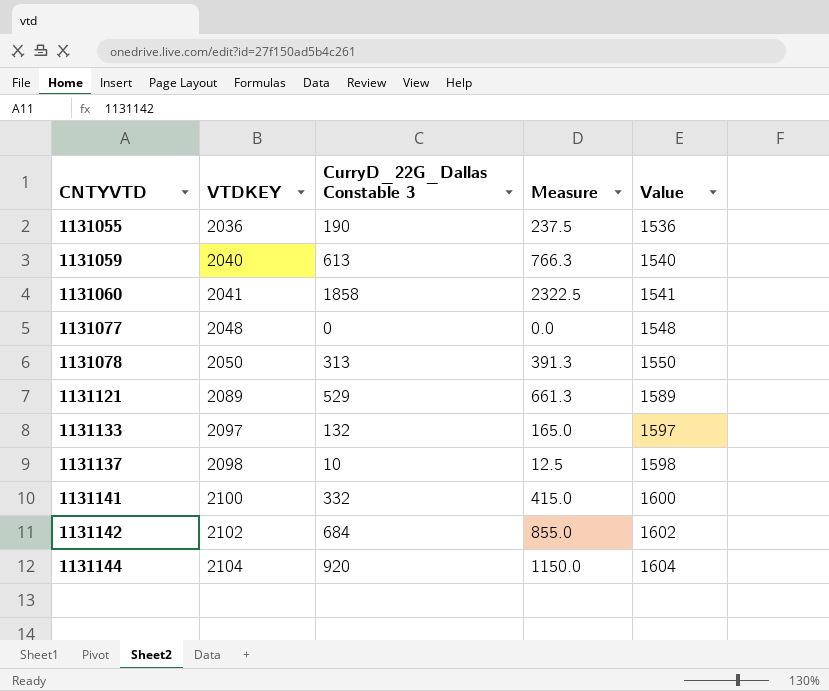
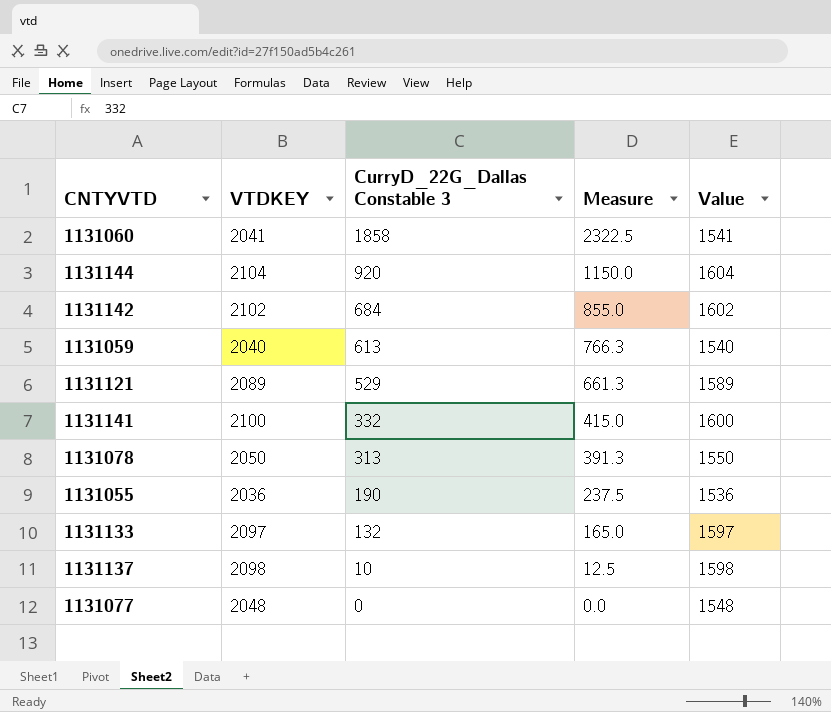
row order: CNTYVTD ascending -> CurryD_22G_Dallas Constable 3 descending

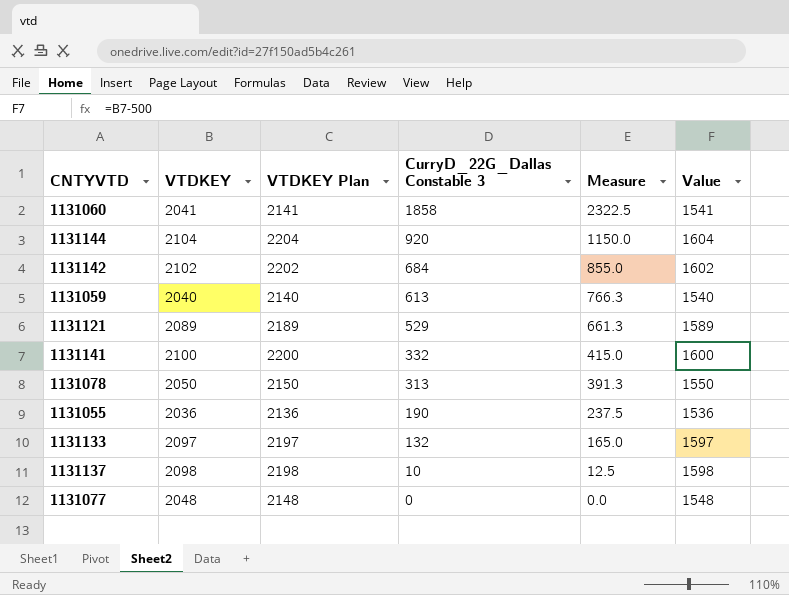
column VTDKEY Plan | formula: none -> [VTDKEY] + 100

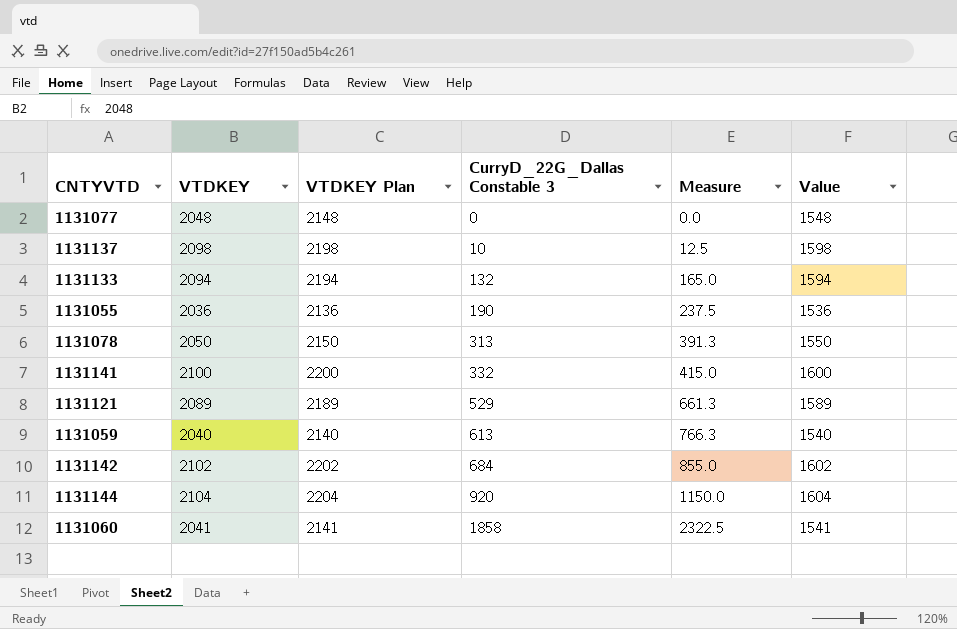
row order: CurryD_22G_Dallas Constable 3 descending -> CurryD_22G_Dallas Constable 3 ascending
1131133 | VTDKEY: 2097 -> 2094
1131133 | VTDKEY Plan: 2197 -> 2194
1131133 | Value: 1597 -> 1594

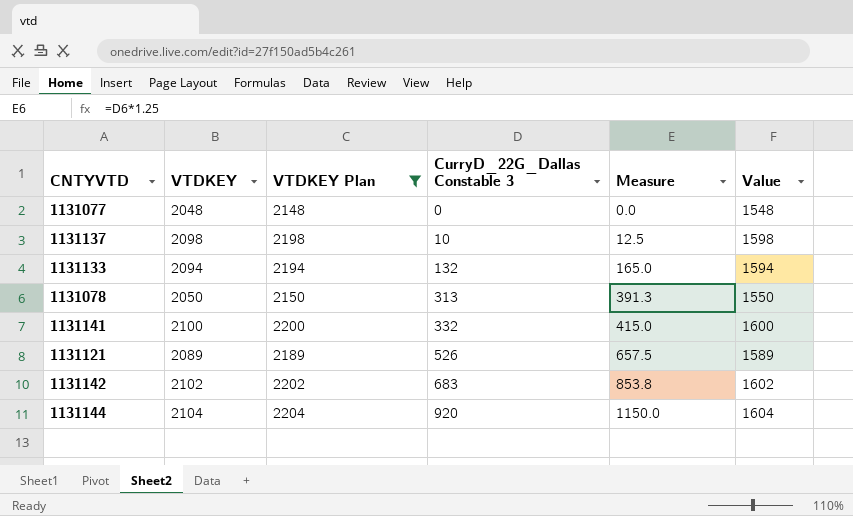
filter: none -> VTDKEY Plan >= 2148
1131121 | CurryD_22G_Dallas Constable 3: 529 -> 526
1131121 | Measure: 661.3 -> 657.5
1131142 | CurryD_22G_Dallas Constable 3: 684 -> 683
1131142 | Measure: 855.0 -> 853.8

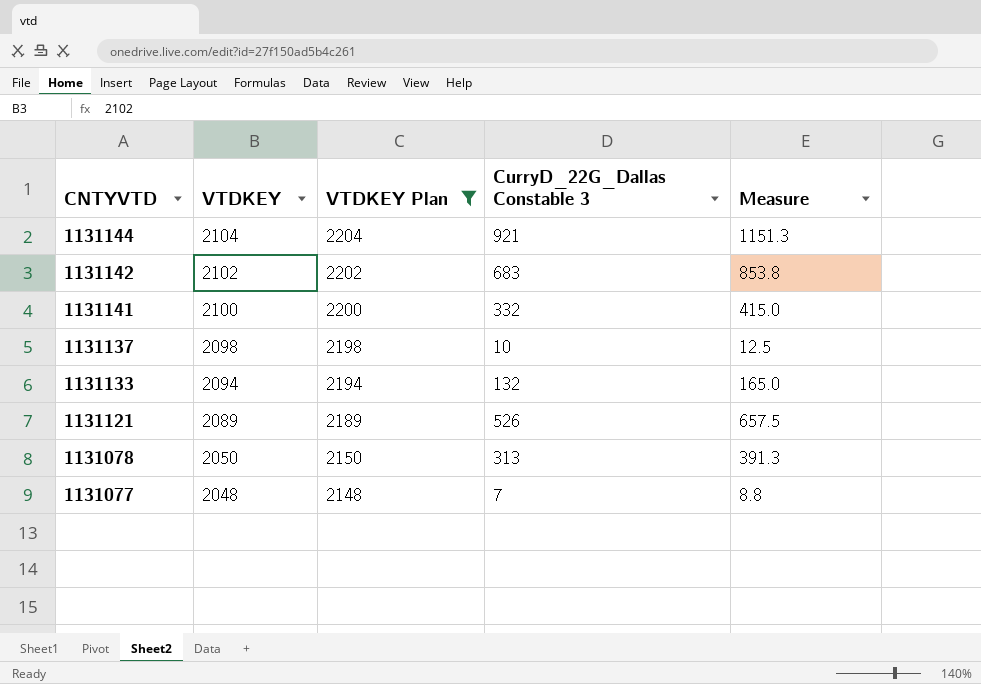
row order: CurryD_22G_Dallas Constable 3 ascending -> CNTYVTD descending
column Value | formula: [VTDKEY] - 500 -> none
1131144 | CurryD_22G_Dallas Constable 3: 920 -> 921
1131144 | Measure: 1150.0 -> 1151.3
1131077 | CurryD_22G_Dallas Constable 3: 0 -> 7
1131077 | Measure: 0.0 -> 8.8

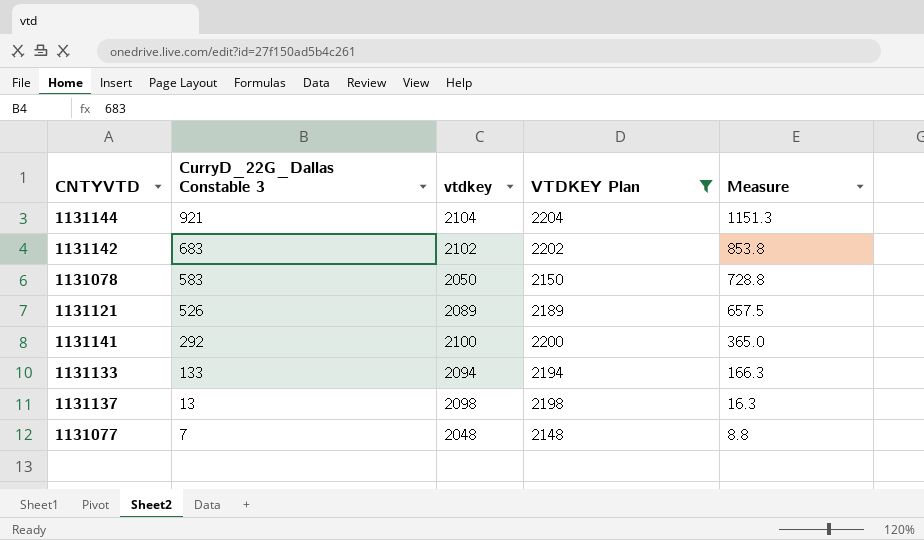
row order: CNTYVTD descending -> CurryD_22G_Dallas Constable 3 descending
column CurryD_22G_Dallas Constable 3 | position: 4 -> 2
column name: VTDKEY -> vtdkey
1131078 | CurryD_22G_Dallas Constable 3: 313 -> 583
1131078 | Measure: 391.3 -> 728.8
1131141 | CurryD_22G_Dallas Constable 3: 332 -> 292
1131141 | Measure: 415.0 -> 365.0
1131133 | CurryD_22G_Dallas Constable 3: 132 -> 133
1131133 | Measure: 165.0 -> 166.3
1131137 | CurryD_22G_Dallas Constable 3: 10 -> 13
1131137 | Measure: 12.5 -> 16.3

